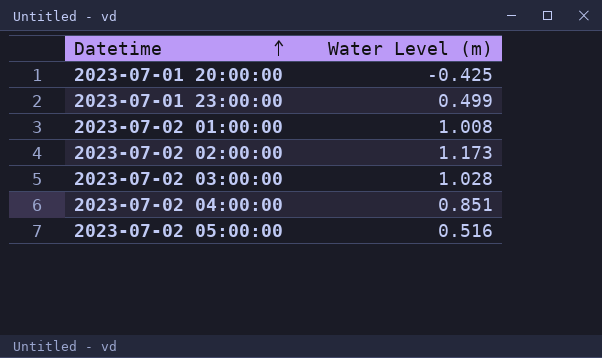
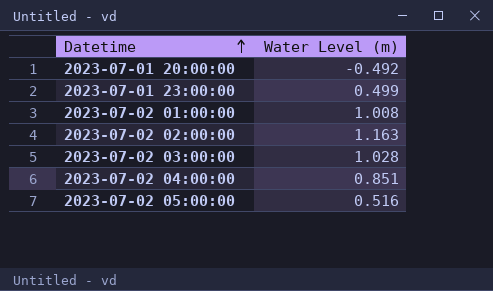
2023-07-01 20:00:00 | Water Level (m): -0.425 -> -0.492
2023-07-02 02:00:00 | Water Level (m): 1.173 -> 1.163

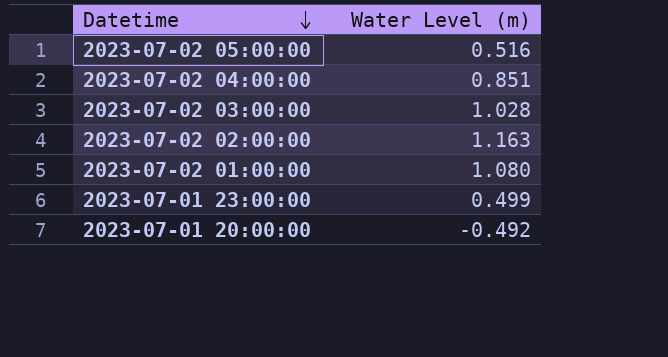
row order: Datetime ascending -> Datetime descending
2023-07-02 01:00:00 | Water Level (m): 1.008 -> 1.080

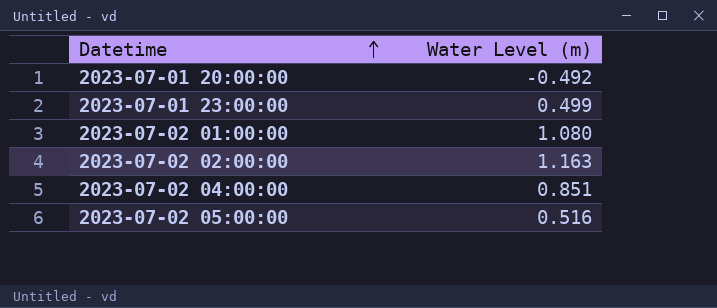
row order: Datetime descending -> Datetime ascending
row 2023-07-02 03:00:00: 1.028 -> none

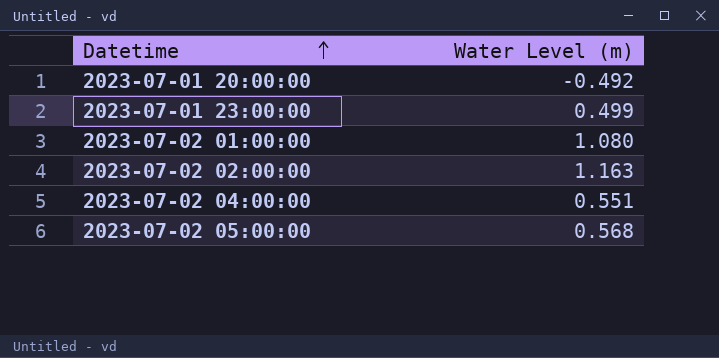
2023-07-02 04:00:00 | Water Level (m): 0.851 -> 0.551
2023-07-02 05:00:00 | Water Level (m): 0.516 -> 0.568

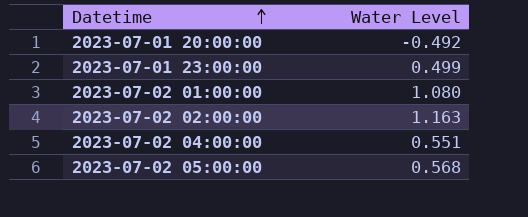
column name: Water Level (m) -> Water Level

